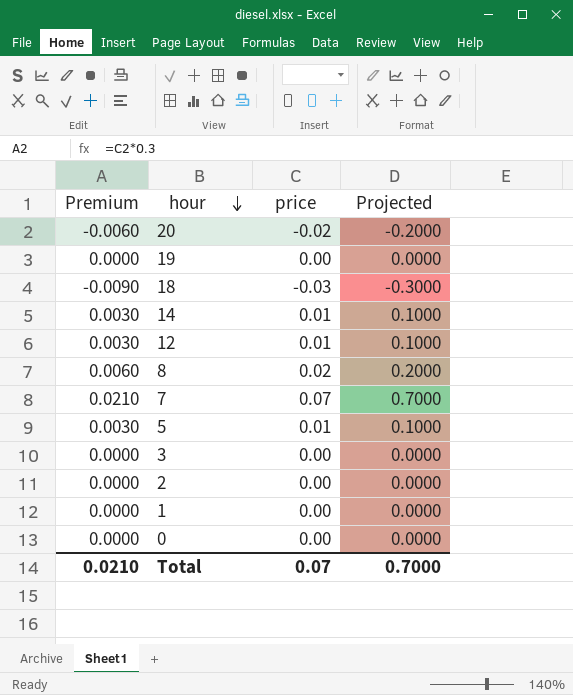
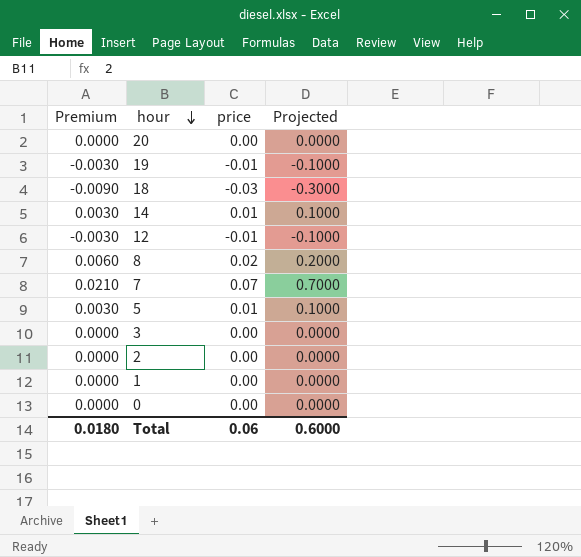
20 | Premium: -0.0060 -> 0.0000
20 | price: -0.02 -> 0.00
20 | Projected: -0.2000 -> 0.0000
19 | Premium: 0.0000 -> -0.0030
19 | price: 0.00 -> -0.01
19 | Projected: 0.0000 -> -0.1000
12 | Premium: 0.0030 -> -0.0030
12 | price: 0.01 -> -0.01
12 | Projected: 0.1000 -> -0.1000
Total | Premium: 0.0210 -> 0.0180
Total | price: 0.07 -> 0.06
Total | Projected: 0.7000 -> 0.6000

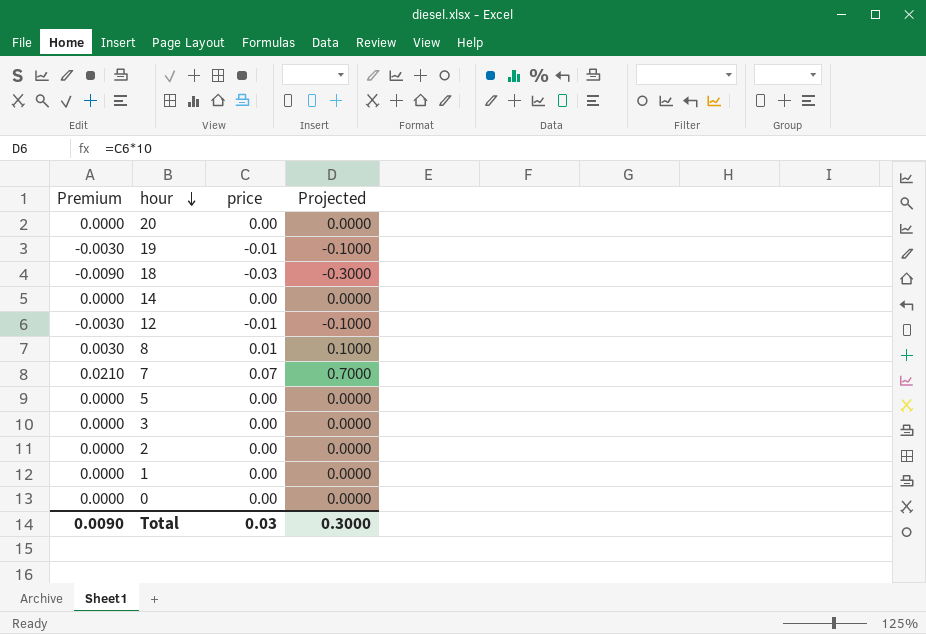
14 | Premium: 0.0030 -> 0.0000
14 | price: 0.01 -> 0.00
14 | Projected: 0.1000 -> 0.0000
8 | Premium: 0.0060 -> 0.0030
8 | price: 0.02 -> 0.01
8 | Projected: 0.2000 -> 0.1000
5 | Premium: 0.0030 -> 0.0000
5 | price: 0.01 -> 0.00
5 | Projected: 0.1000 -> 0.0000
Total | Premium: 0.0180 -> 0.0090
Total | price: 0.06 -> 0.03
Total | Projected: 0.6000 -> 0.3000

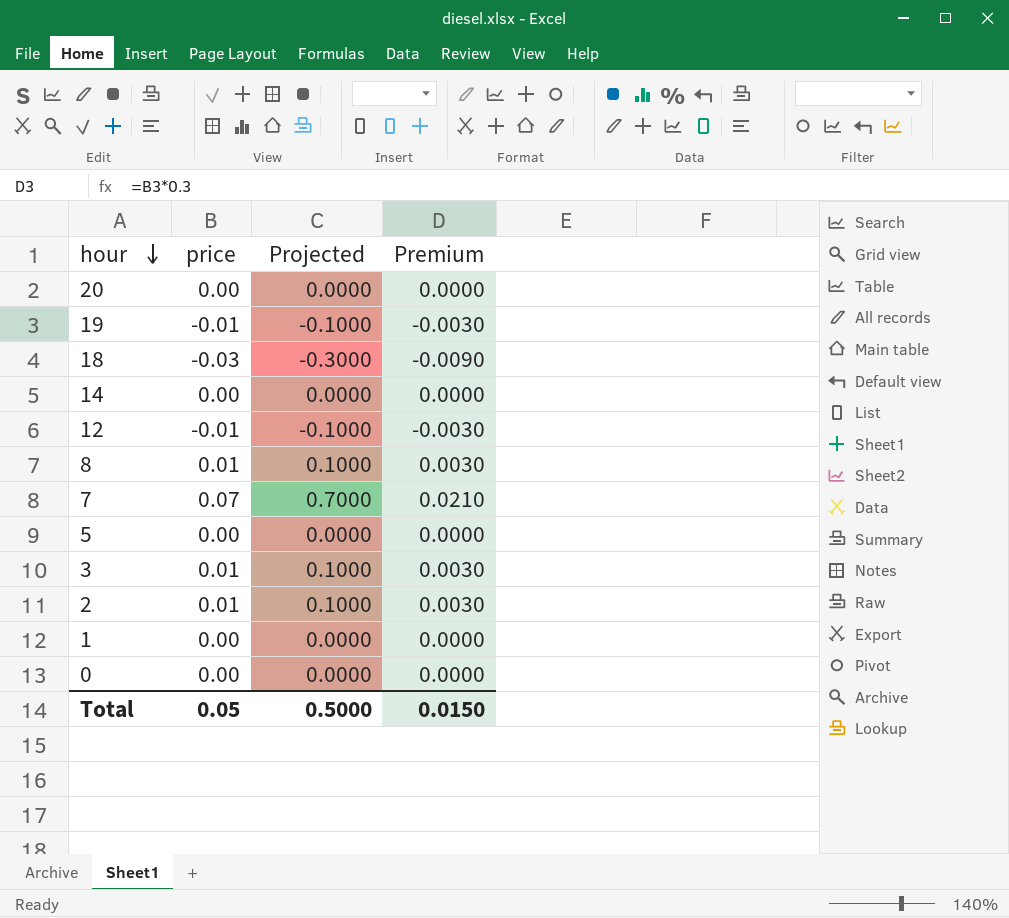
column Premium | position: 1 -> 4
3 | price: 0.00 -> 0.01
3 | Projected: 0.0000 -> 0.1000
3 | Premium: 0.0000 -> 0.0030
2 | price: 0.00 -> 0.01
2 | Projected: 0.0000 -> 0.1000
2 | Premium: 0.0000 -> 0.0030
Total | price: 0.03 -> 0.05
Total | Projected: 0.3000 -> 0.5000
Total | Premium: 0.0090 -> 0.0150

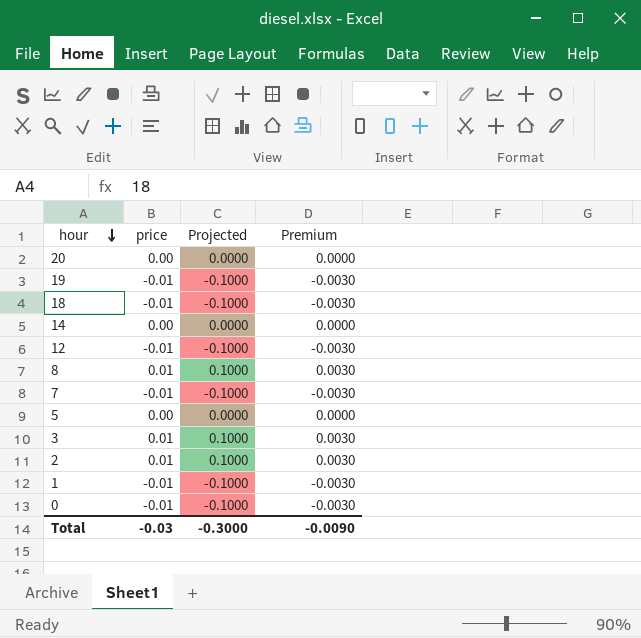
18 | price: -0.03 -> -0.01
18 | Projected: -0.3000 -> -0.1000
18 | Premium: -0.0090 -> -0.0030
7 | price: 0.07 -> -0.01
7 | Projected: 0.7000 -> -0.1000
7 | Premium: 0.0210 -> -0.0030
1 | price: 0.00 -> -0.01
1 | Projected: 0.0000 -> -0.1000
1 | Premium: 0.0000 -> -0.0030
0 | price: 0.00 -> -0.01
0 | Projected: 0.0000 -> -0.1000
0 | Premium: 0.0000 -> -0.0030
Total | price: 0.05 -> -0.03
Total | Projected: 0.5000 -> -0.3000
Total | Premium: 0.0150 -> -0.0090

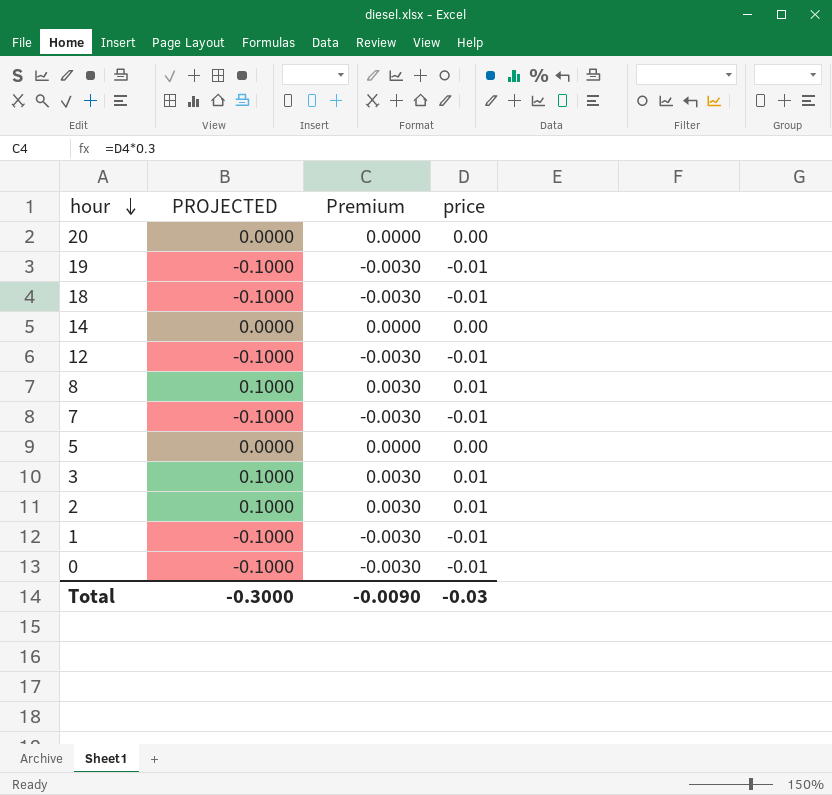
column name: Projected -> PROJECTED
column price | position: 2 -> 4

